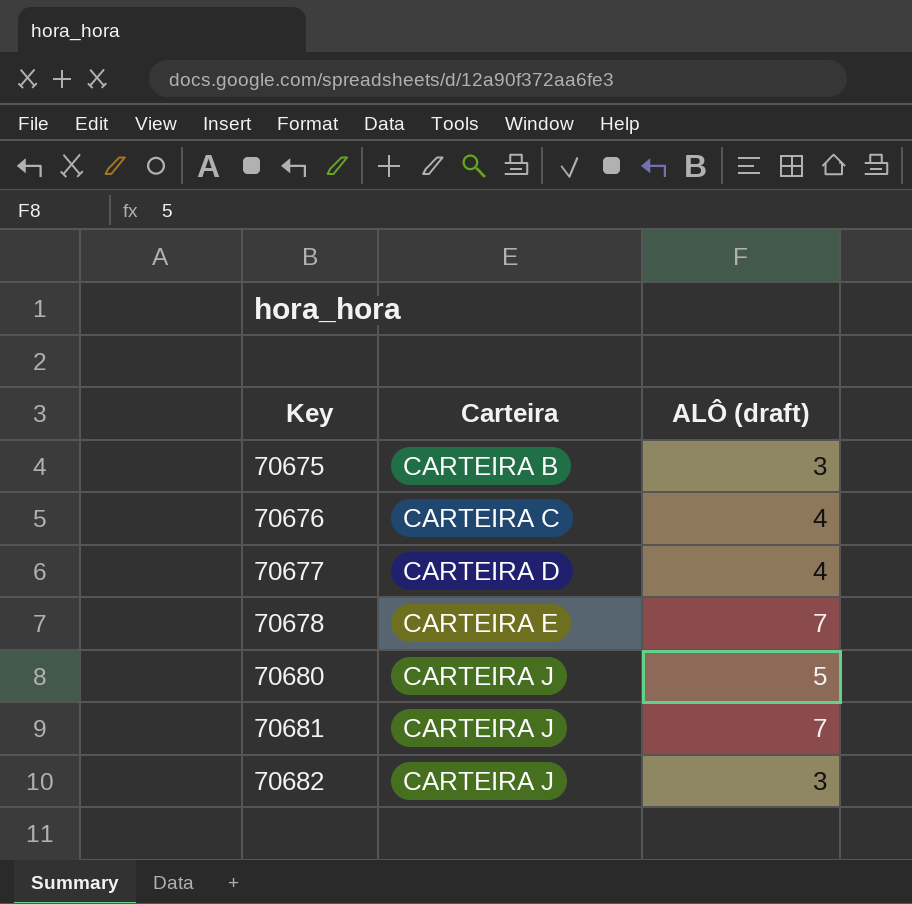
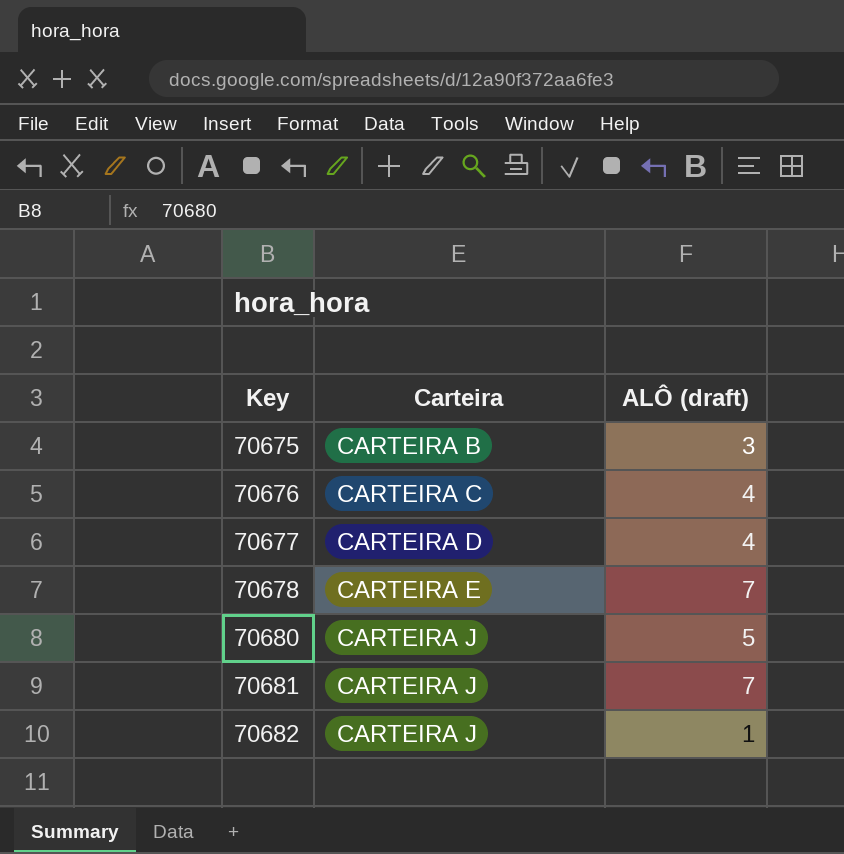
70682 | ALÔ (draft): 3 -> 1

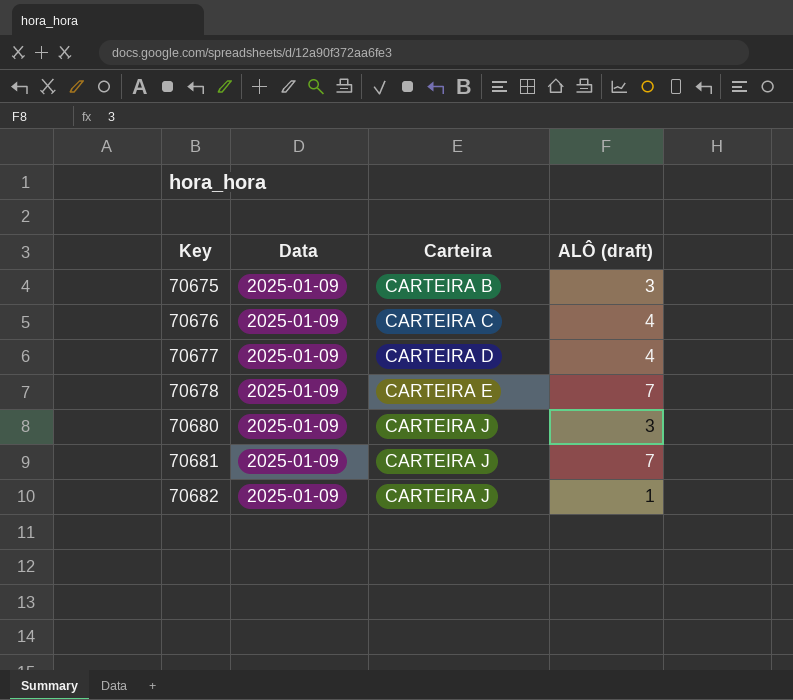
column Data | position: none -> 2
70680 | ALÔ (draft): 5 -> 3

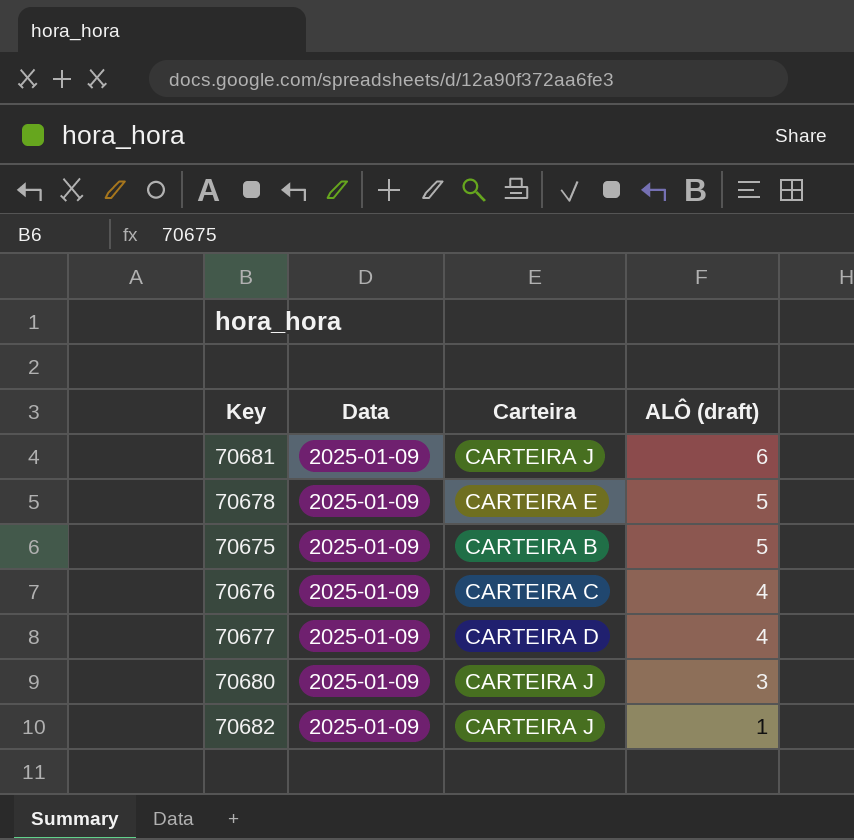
row order: Key ascending -> ALÔ (draft) descending
70681 | ALÔ (draft): 7 -> 6
70678 | ALÔ (draft): 7 -> 5
70675 | ALÔ (draft): 3 -> 5

